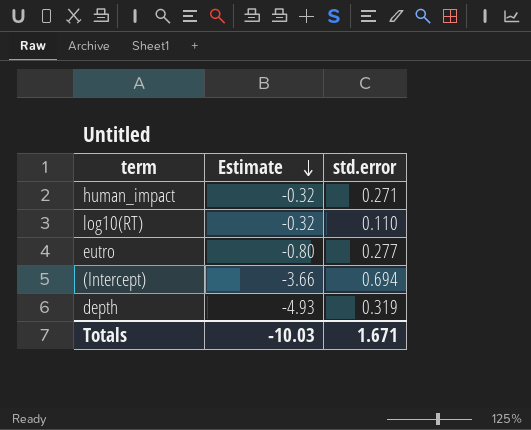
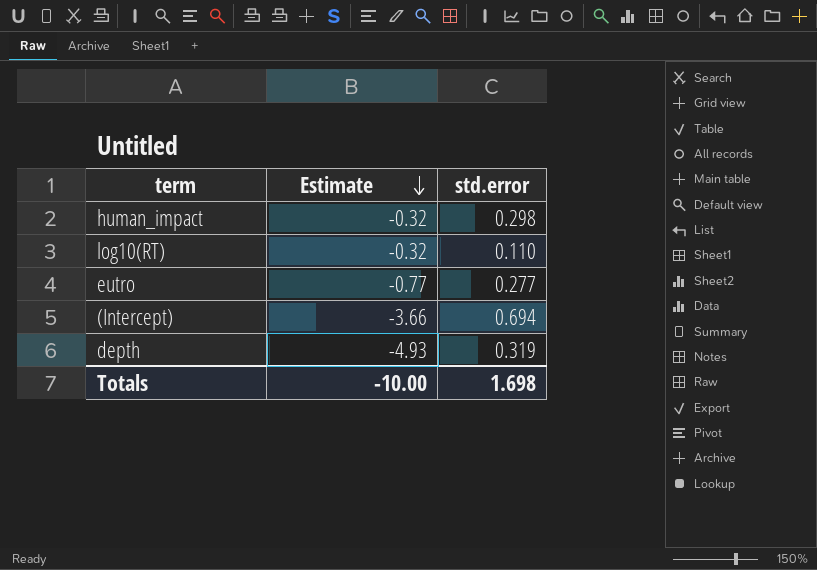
human_impact | std.error: 0.271 -> 0.298
eutro | Estimate: -0.80 -> -0.77
Totals | Estimate: -10.03 -> -10.00
Totals | std.error: 1.671 -> 1.698

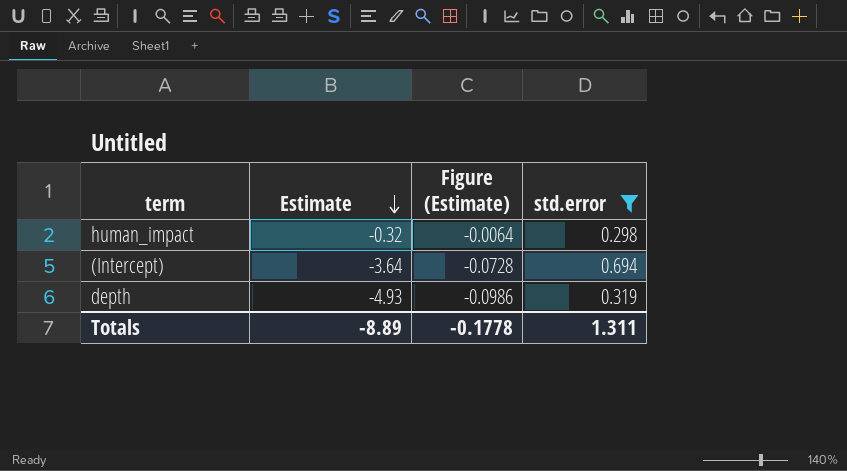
filter: none -> std.error >= 0.298
column Figure (Estimate) | formula: none -> [Estimate] * 0.02
(Intercept) | Estimate: -3.66 -> -3.64
Totals | Estimate: -10.00 -> -8.89
Totals | std.error: 1.698 -> 1.311

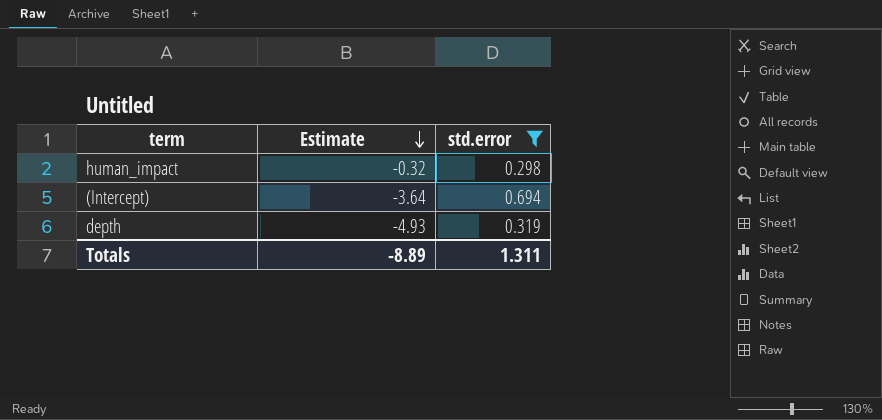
column Figure (Estimate) | formula: [Estimate] * 0.02 -> none

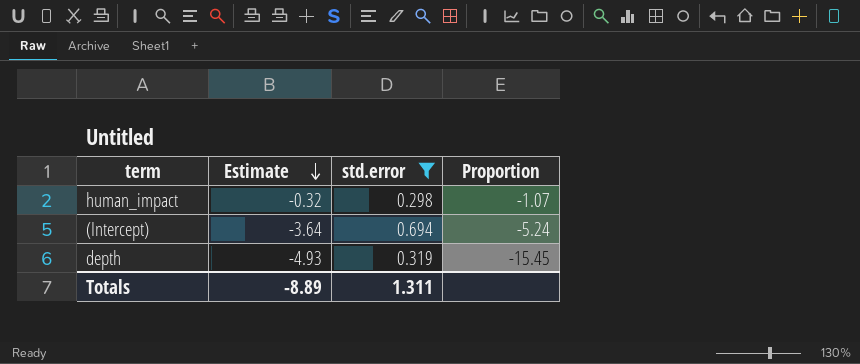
column Proportion | formula: none -> [Estimate] / [std.error]

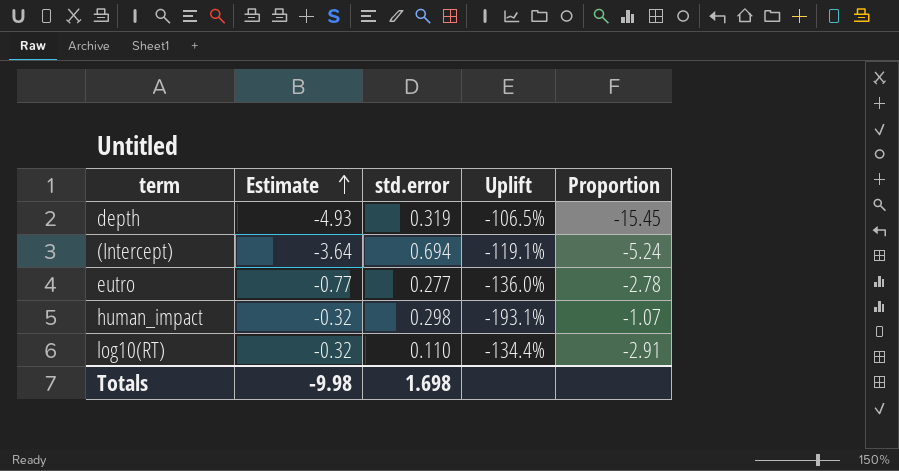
filter: std.error >= 0.298 -> none
row order: Estimate descending -> Estimate ascending
column Uplift | formula: none -> ([std.error] - [Estimate]) / [Estimate]
Totals | Estimate: -8.89 -> -9.98
Totals | std.error: 1.311 -> 1.698

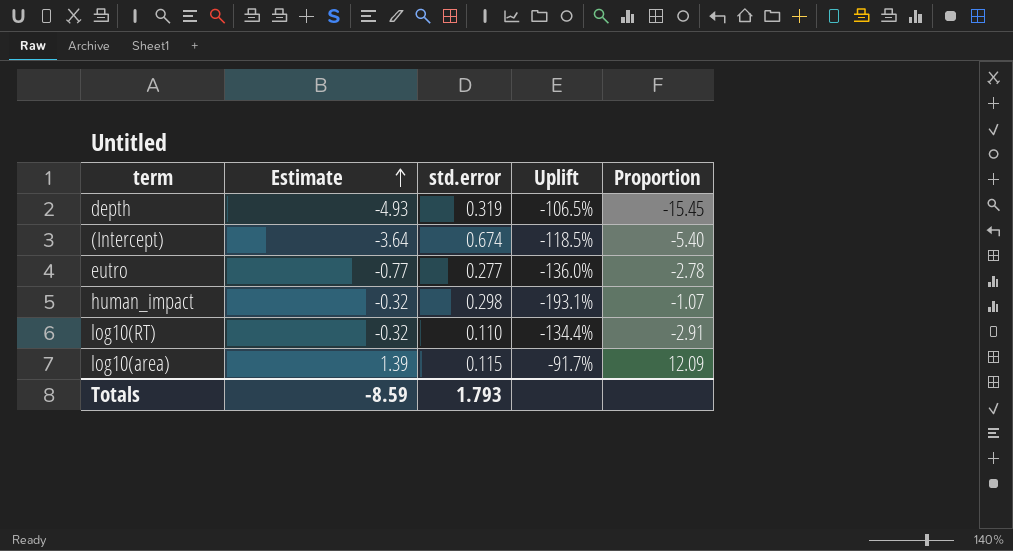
(Intercept) | std.error: 0.694 -> 0.674
(Intercept) | Uplift: -119.1% -> -118.5%
(Intercept) | Proportion: -5.24 -> -5.40
row log10(area): none -> 1.39 | 0.115 | -91.7% | 12.09
Totals | Estimate: -9.98 -> -8.59
Totals | std.error: 1.698 -> 1.793

